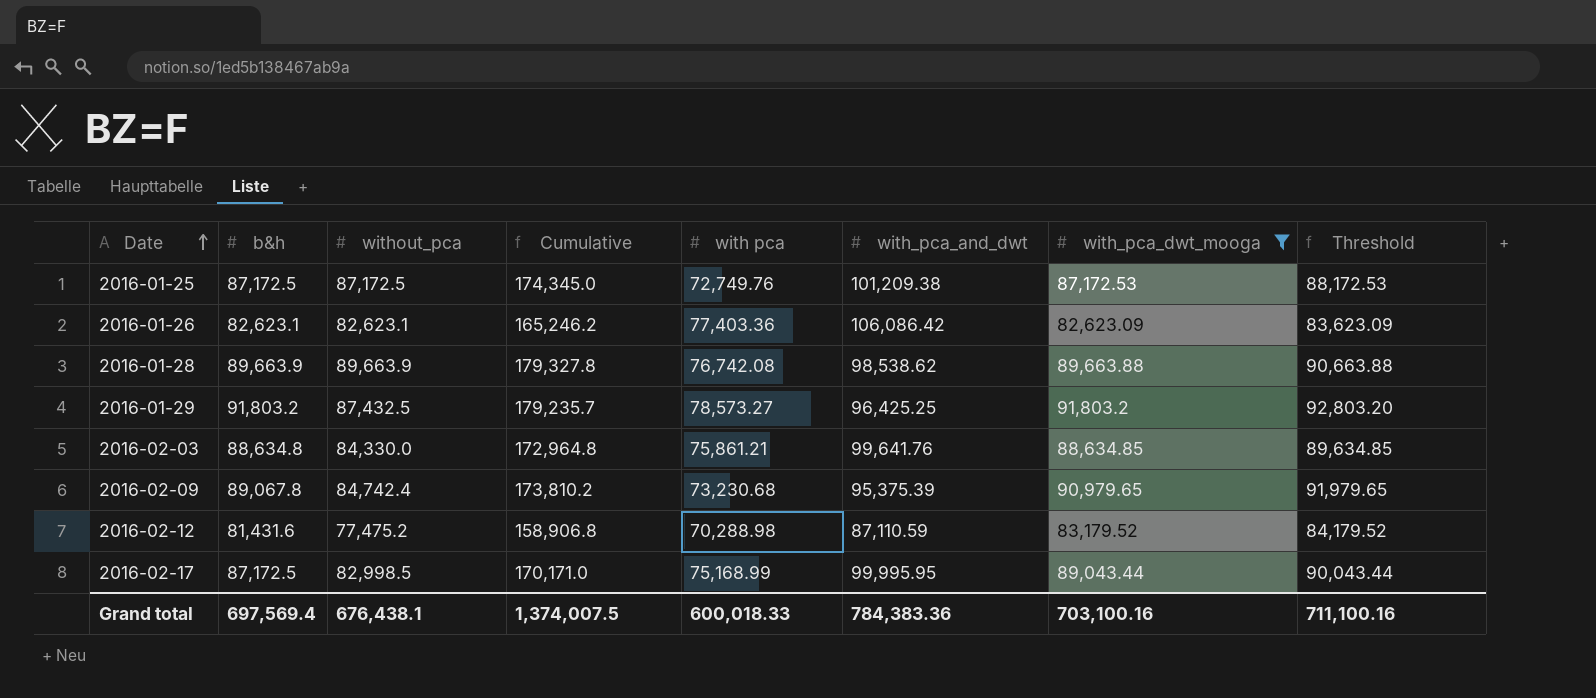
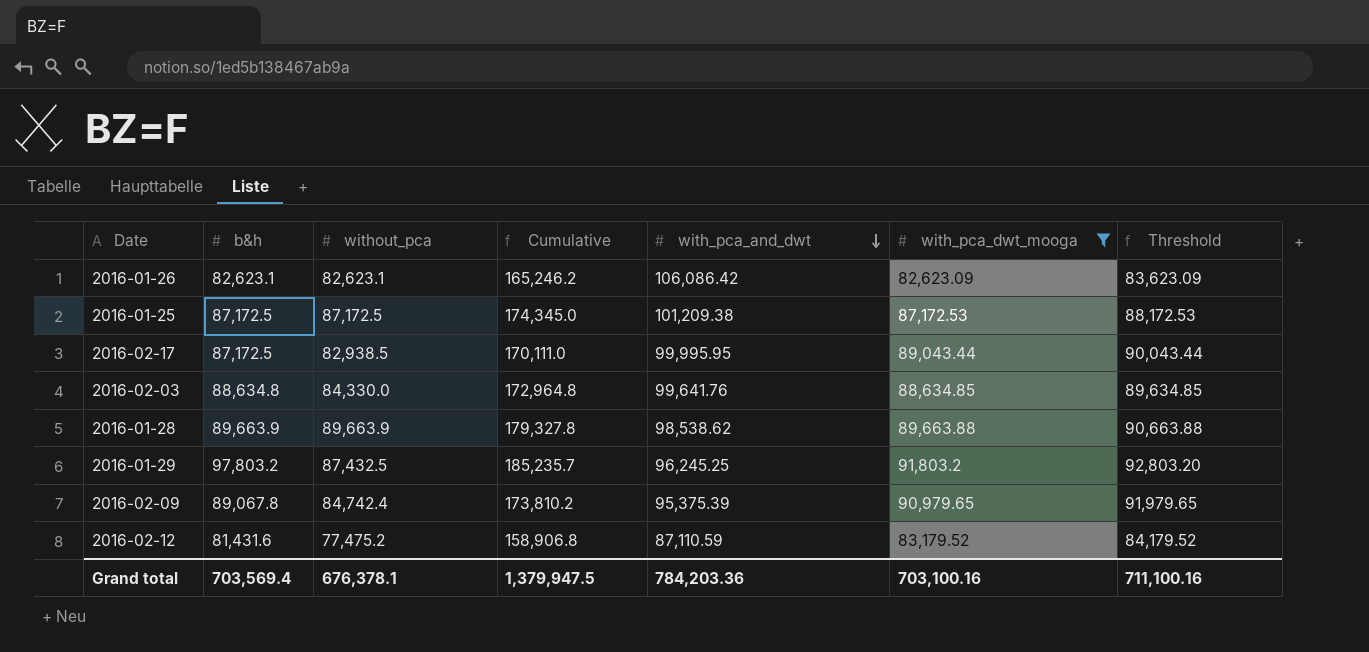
row order: Date ascending -> with_pca_and_dwt descending
column with pca | position: 5 -> none
2016-02-17 | without_pca: 82,998.5 -> 82,938.5
2016-02-17 | Cumulative: 170,171.0 -> 170,111.0
2016-01-29 | b&h: 91,803.2 -> 97,803.2
2016-01-29 | Cumulative: 179,235.7 -> 185,235.7
2016-01-29 | with_pca_and_dwt: 96,425.25 -> 96,245.25
Grand total | b&h: 697,569.4 -> 703,569.4
Grand total | without_pca: 676,438.1 -> 676,378.1
Grand total | Cumulative: 1,374,007.5 -> 1,379,947.5
Grand total | with_pca_and_dwt: 784,383.36 -> 784,203.36

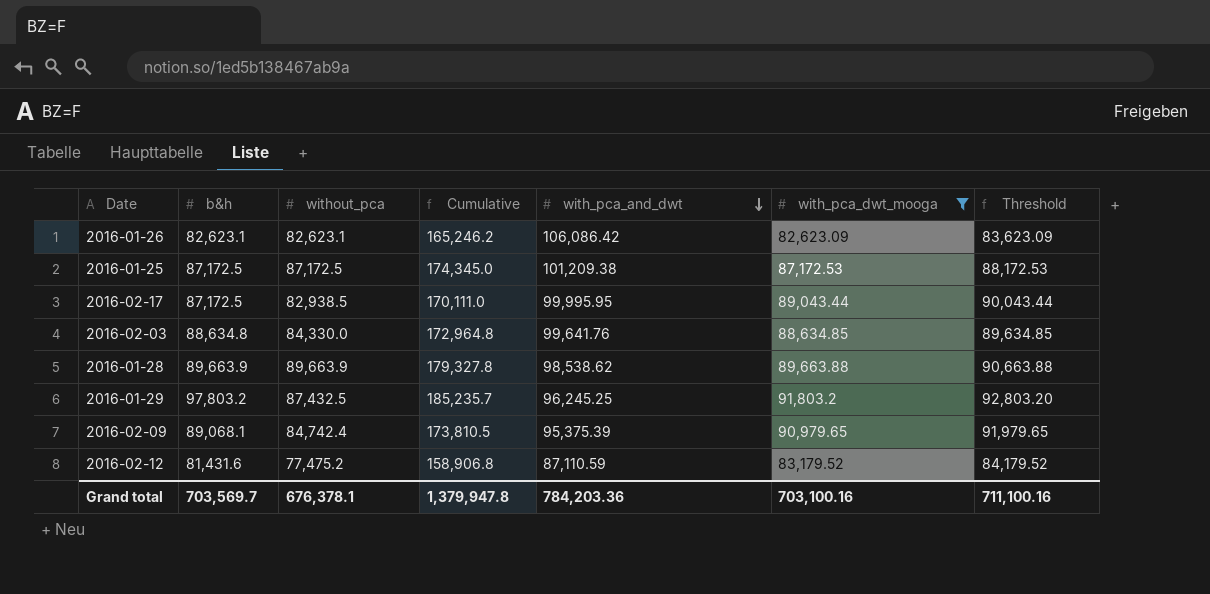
2016-02-09 | b&h: 89,067.8 -> 89,068.1
2016-02-09 | Cumulative: 173,810.2 -> 173,810.5
Grand total | b&h: 703,569.4 -> 703,569.7
Grand total | Cumulative: 1,379,947.5 -> 1,379,947.8

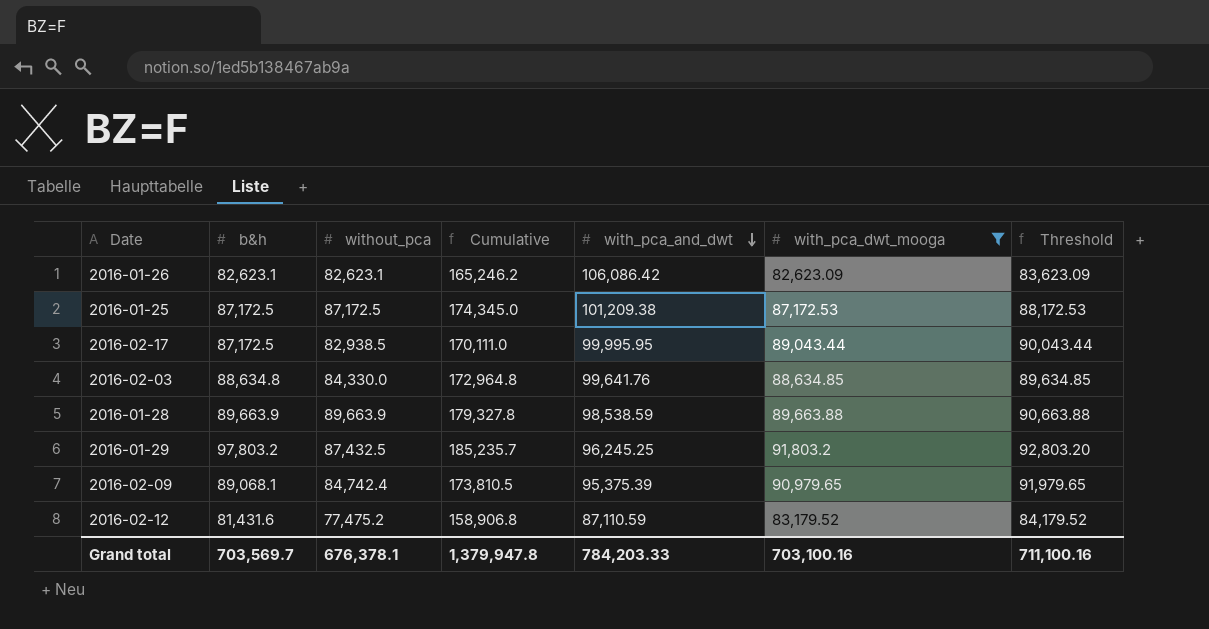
2016-01-28 | with_pca_and_dwt: 98,538.62 -> 98,538.59
Grand total | with_pca_and_dwt: 784,203.36 -> 784,203.33

